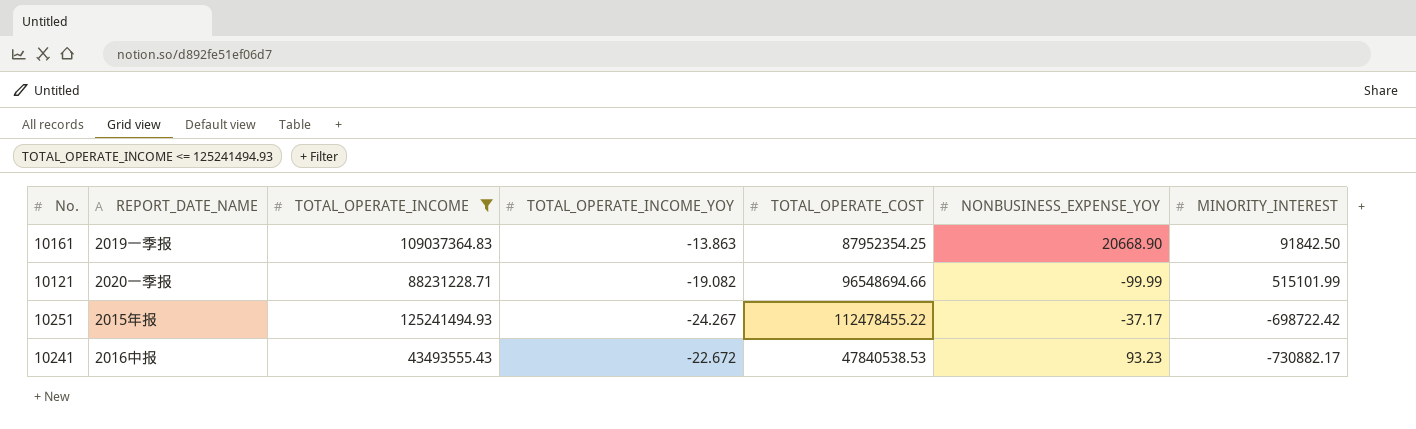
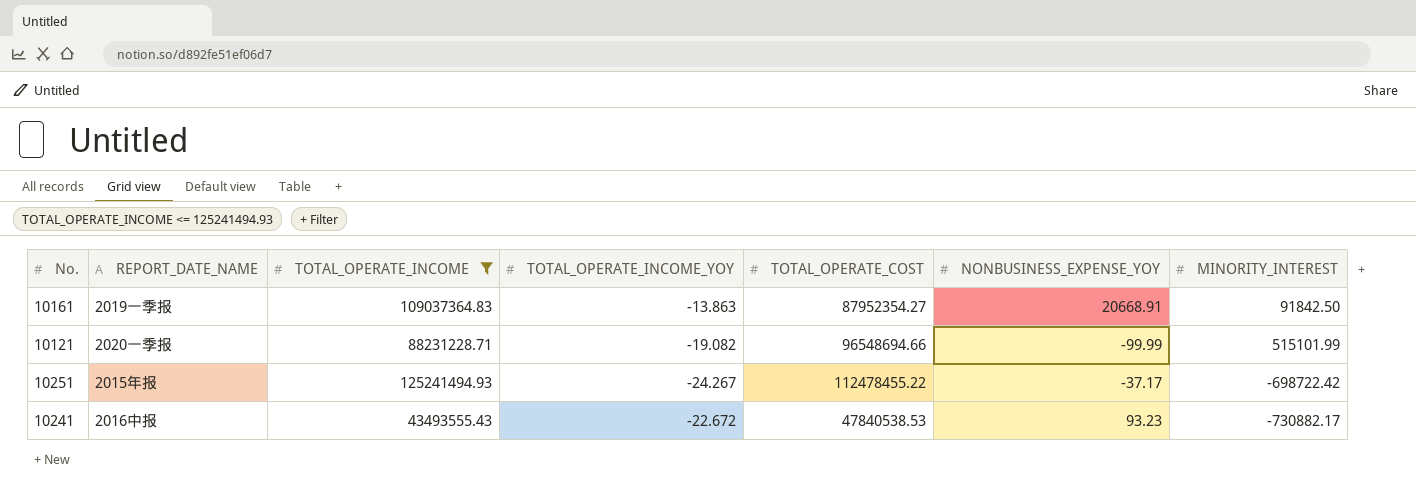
10161 | TOTAL_OPERATE_COST: 87952354.25 -> 87952354.27
10161 | NONBUSINESS_EXPENSE_YOY: 20668.90 -> 20668.91

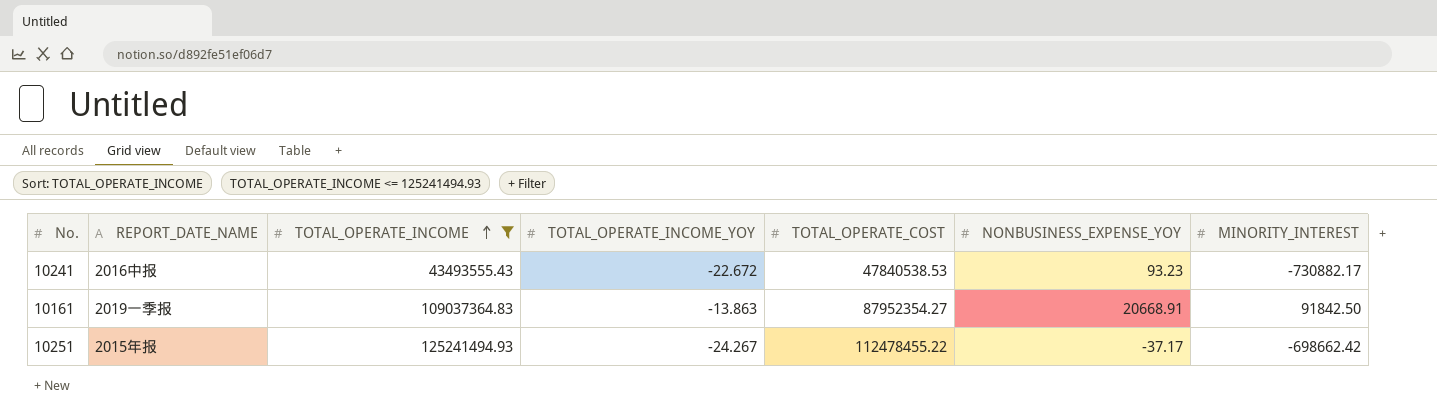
row order: none -> TOTAL_OPERATE_INCOME ascending
row 10121: 2020一季报 | 88231228.71 | -19.082 | 96548694.66 | -99.99 | 515101.99 -> none
10251 | MINORITY_INTEREST: -698722.42 -> -698662.42

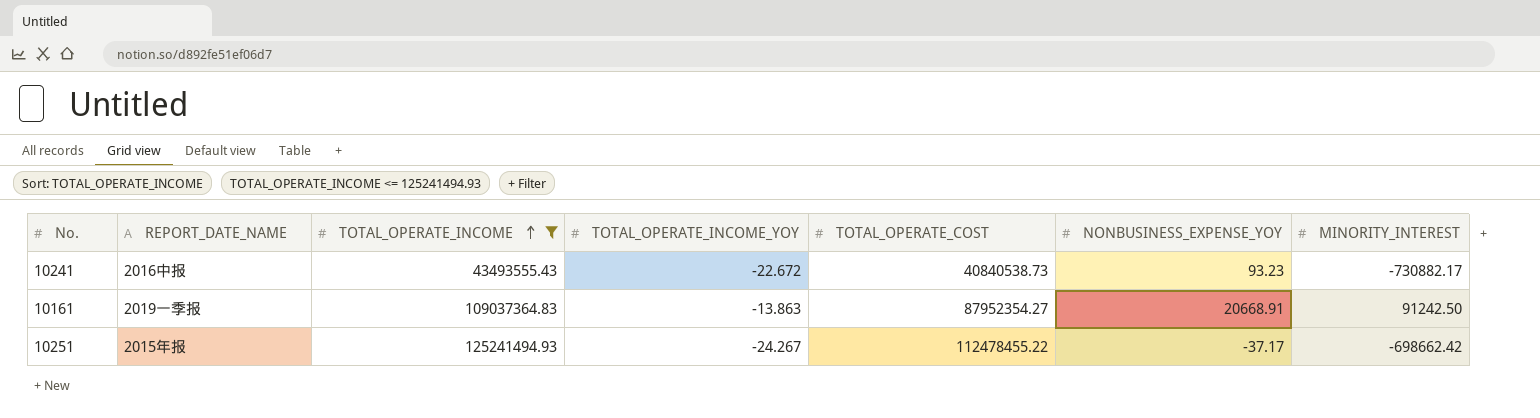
10241 | TOTAL_OPERATE_COST: 47840538.53 -> 40840538.73
10161 | MINORITY_INTEREST: 91842.50 -> 91242.50

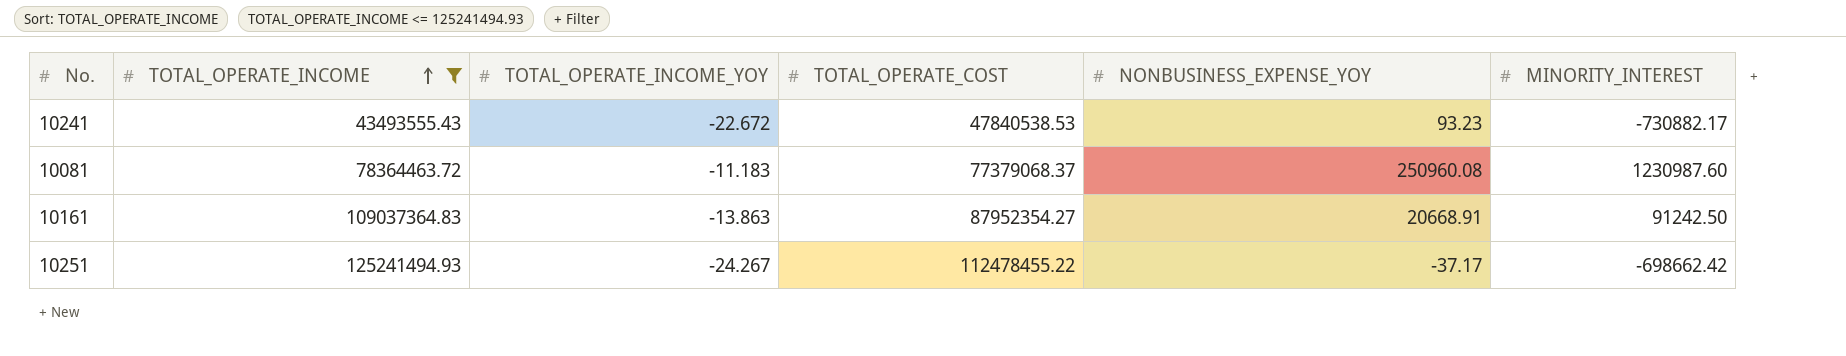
column REPORT_DATE_NAME | position: 2 -> none
10241 | TOTAL_OPERATE_COST: 40840538.73 -> 47840538.53
row 10081: none -> 78364463.72 | -11.183 | 77379068.37 | 250960.08 | 1230987.60

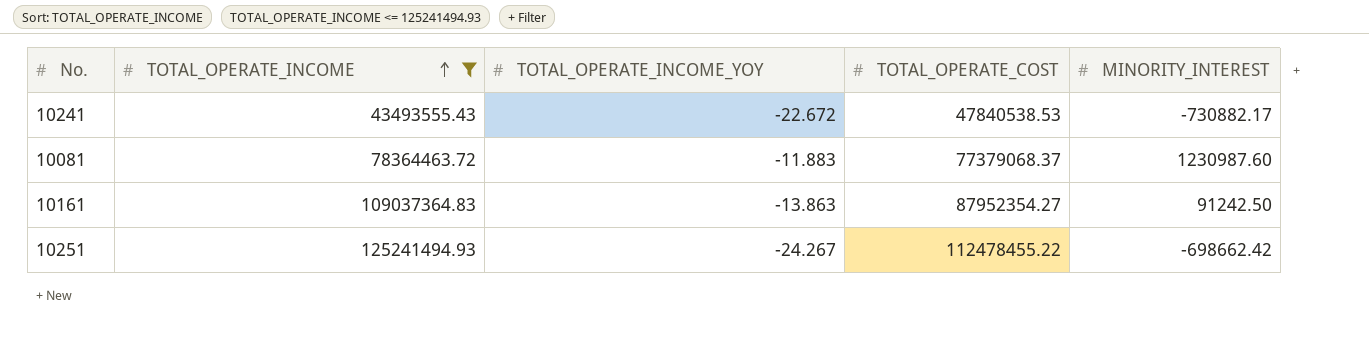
column NONBUSINESS_EXPENSE_YOY | position: 5 -> none
10081 | TOTAL_OPERATE_INCOME_YOY: -11.183 -> -11.883

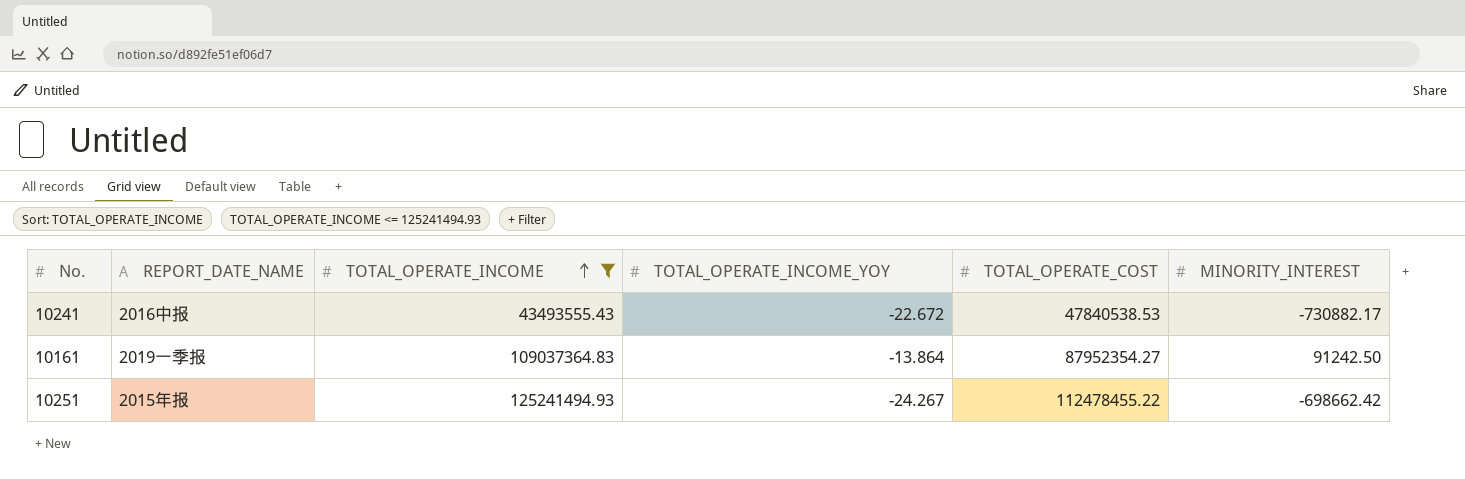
column REPORT_DATE_NAME | position: none -> 2
row 10081: 78364463.72 | -11.883 | 77379068.37 | 1230987.60 -> none
10161 | TOTAL_OPERATE_INCOME_YOY: -13.863 -> -13.864

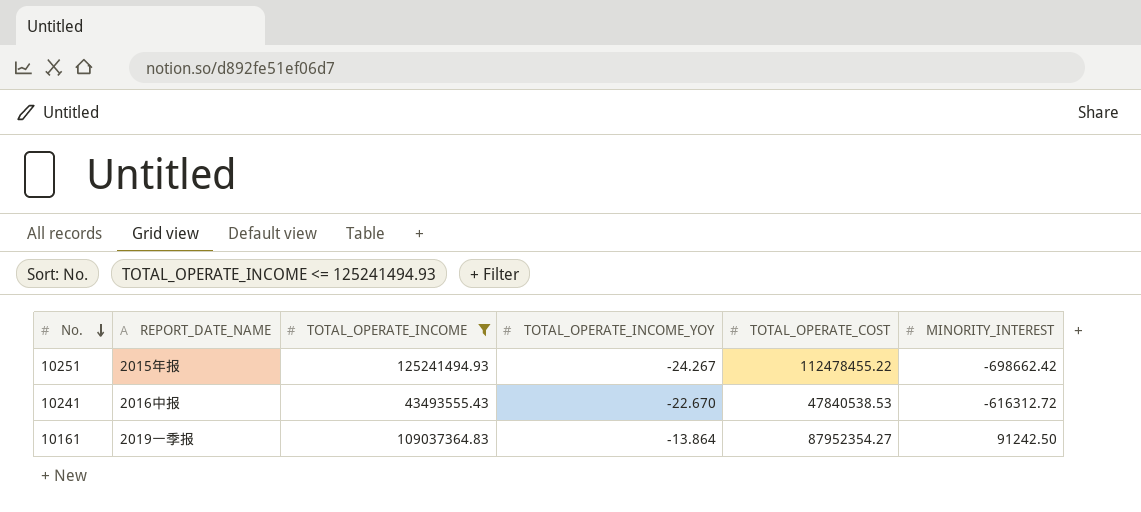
row order: TOTAL_OPERATE_INCOME ascending -> No. descending
10241 | TOTAL_OPERATE_INCOME_YOY: -22.672 -> -22.670
10241 | MINORITY_INTEREST: -730882.17 -> -616312.72

